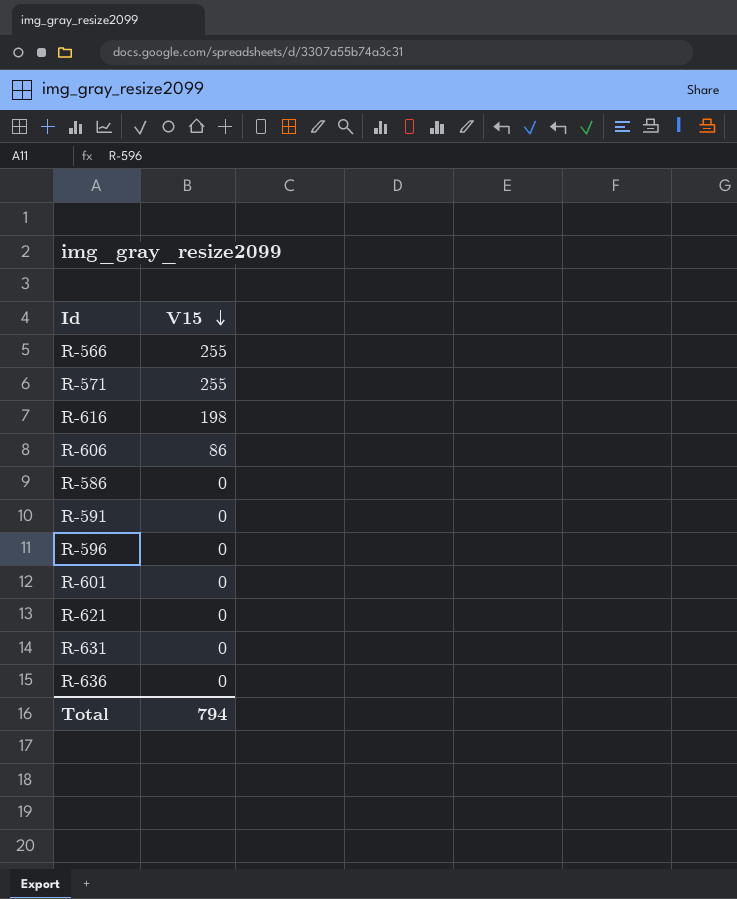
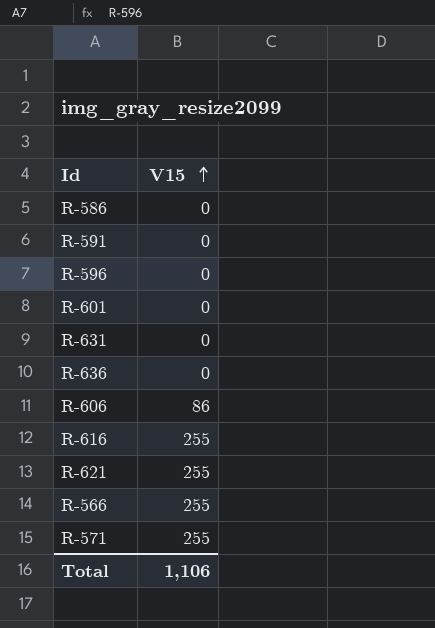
row order: V15 descending -> V15 ascending
R-616 | V15: 198 -> 255
R-621 | V15: 0 -> 255
Total | V15: 794 -> 1,106

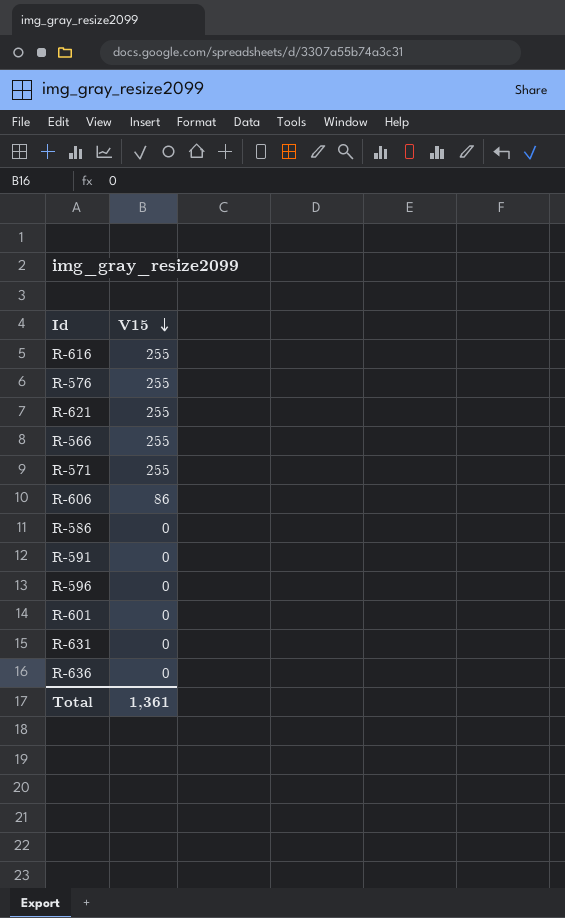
row order: V15 ascending -> V15 descending
row R-576: none -> 255
Total | V15: 1,106 -> 1,361

